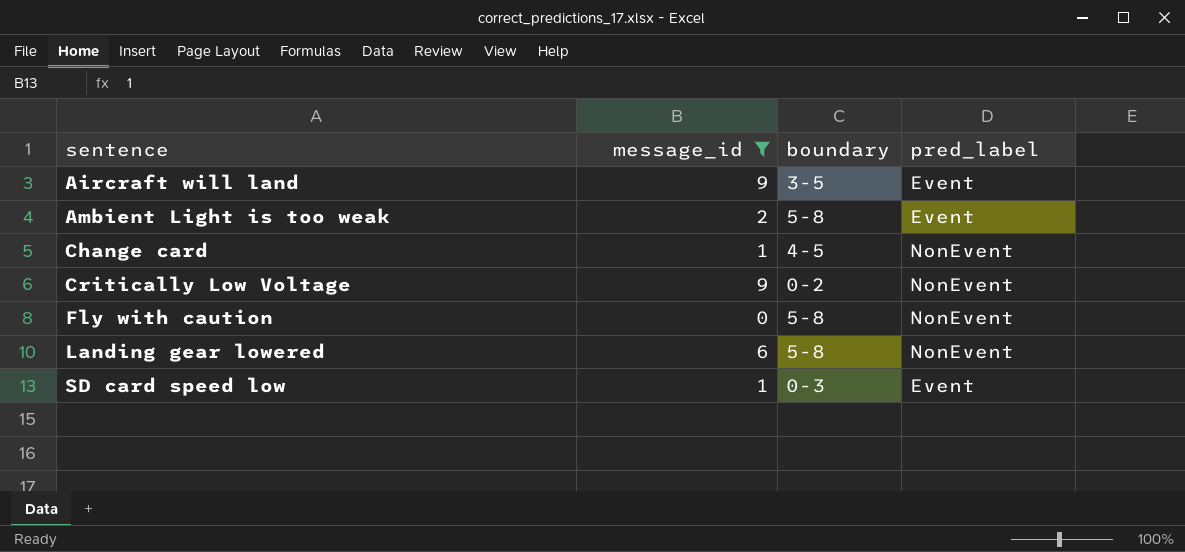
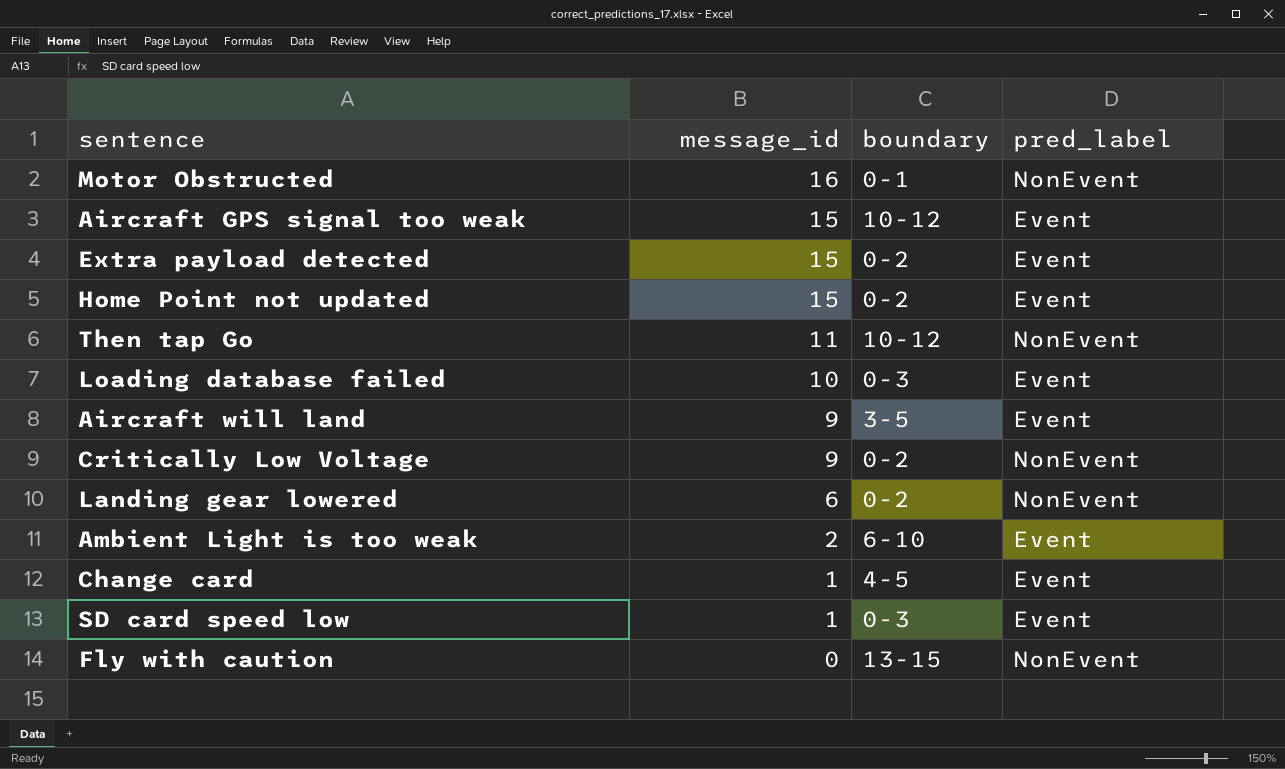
filter: message_id <= 9 -> none
row order: sentence ascending -> message_id descending
Landing gear lowered | boundary: 5-8 -> 0-2
Ambient Light is too weak | boundary: 5-8 -> 6-10
Change card | pred_label: NonEvent -> Event
Fly with caution | boundary: 5-8 -> 13-15

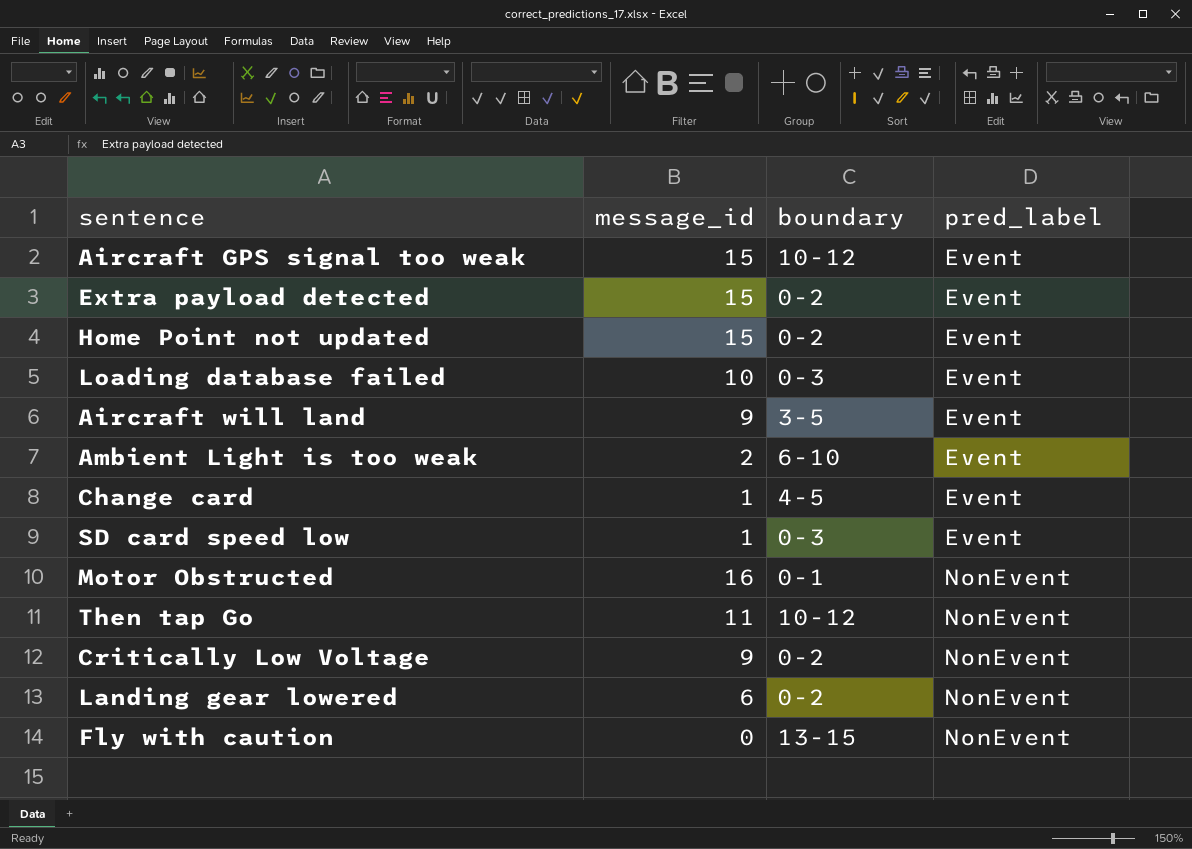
row order: message_id descending -> pred_label ascending

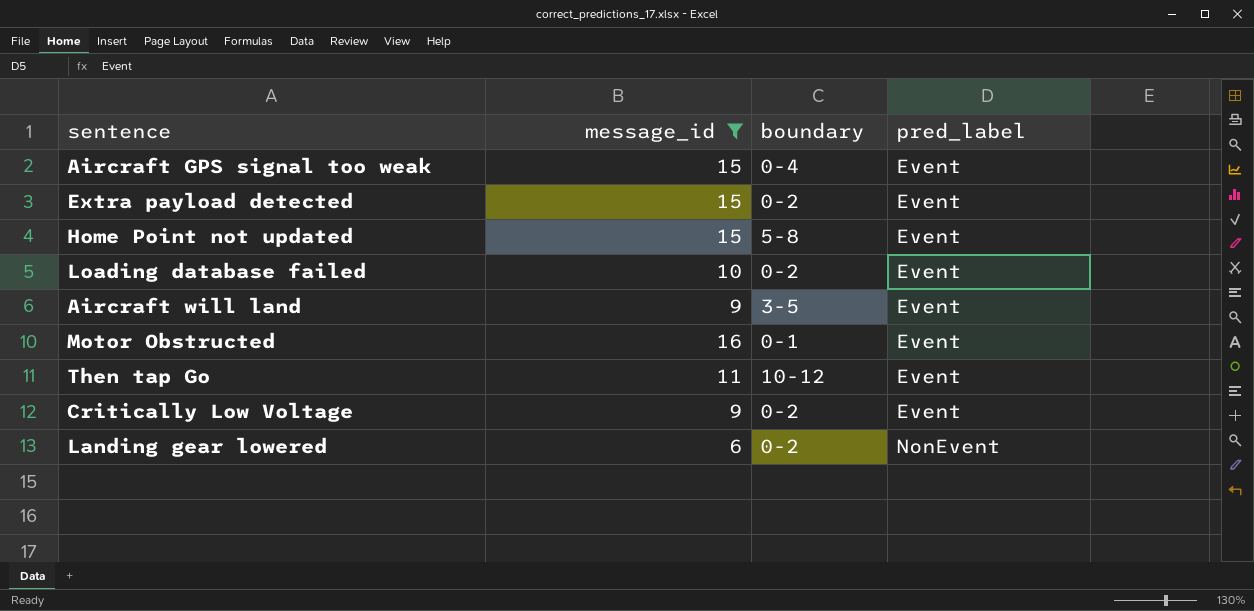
filter: none -> message_id >= 6
Aircraft GPS signal too weak | boundary: 10-12 -> 0-4
Home Point not updated | boundary: 0-2 -> 5-8
Loading database failed | boundary: 0-3 -> 0-2
Motor Obstructed | pred_label: NonEvent -> Event
Then tap Go | pred_label: NonEvent -> Event
Critically Low Voltage | pred_label: NonEvent -> Event

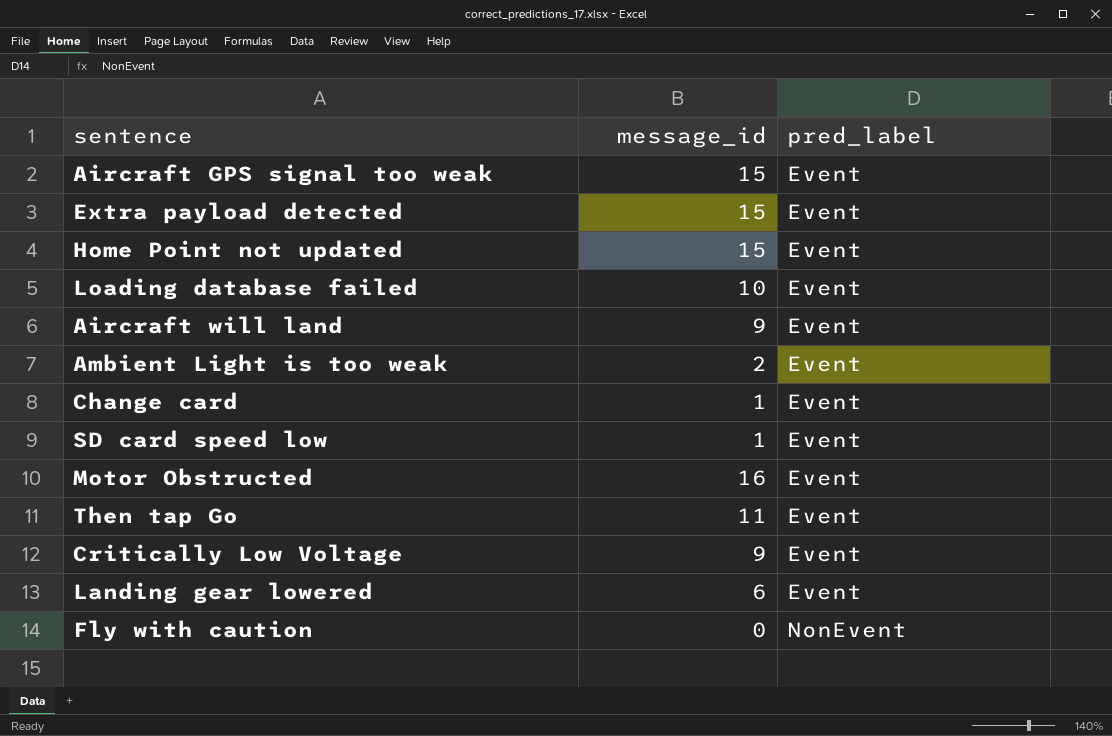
filter: message_id >= 6 -> none
column boundary | position: 3 -> none
Landing gear lowered | pred_label: NonEvent -> Event

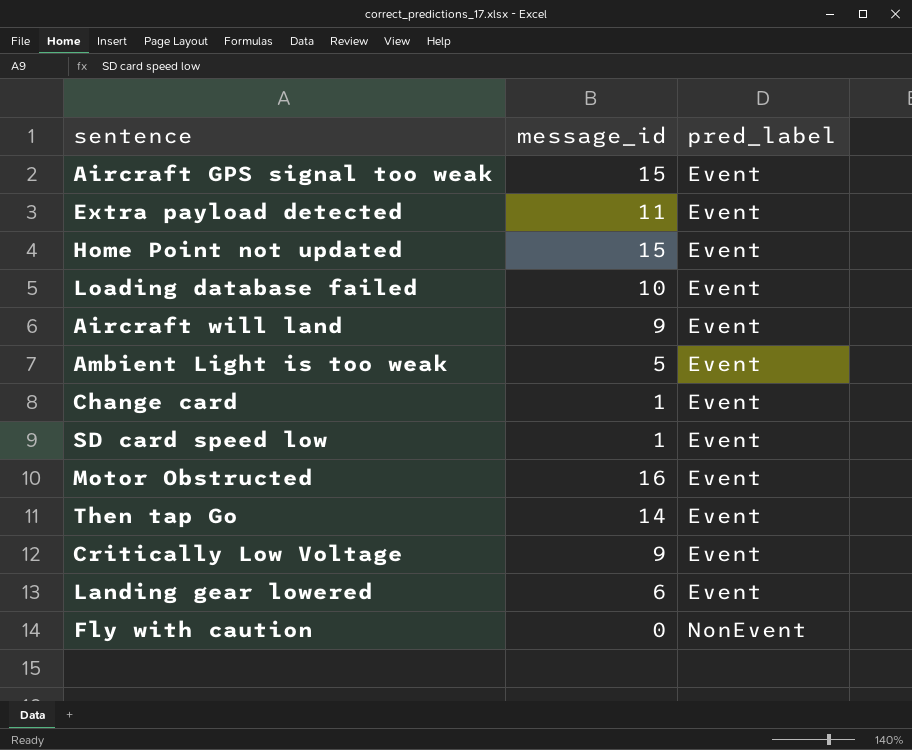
Extra payload detected | message_id: 15 -> 11
Ambient Light is too weak | message_id: 2 -> 5
Then tap Go | message_id: 11 -> 14

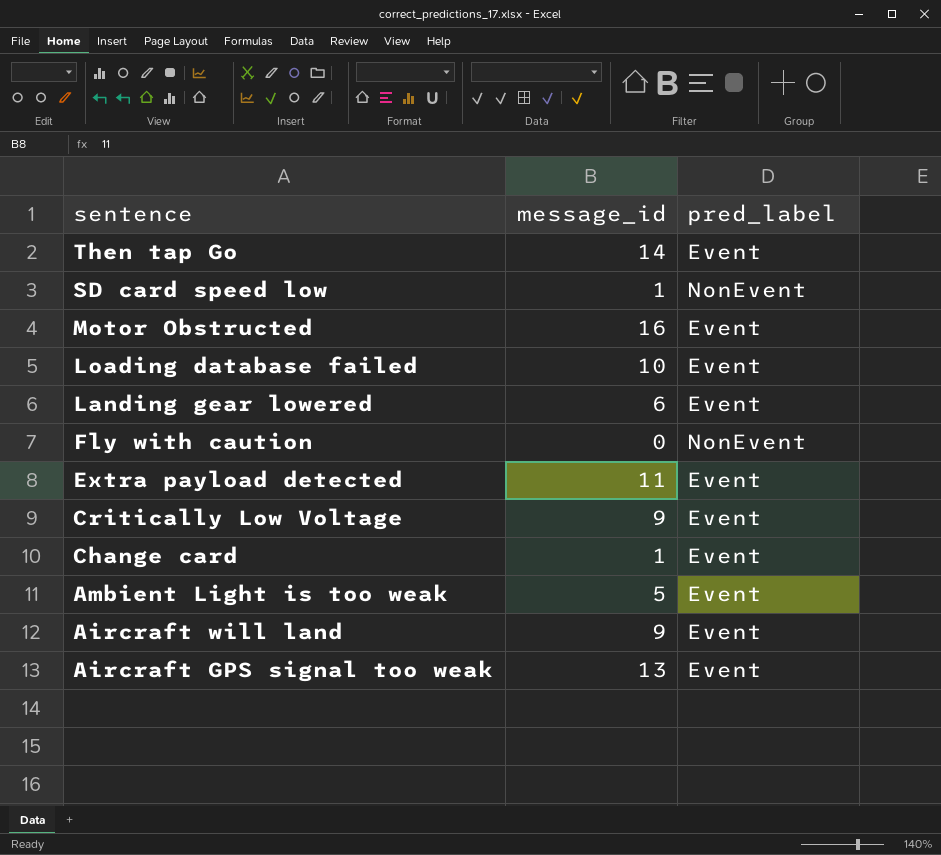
row order: pred_label ascending -> sentence descending
row Home Point not updated: 15 | Event -> none
SD card speed low | pred_label: Event -> NonEvent
Aircraft GPS signal too weak | message_id: 15 -> 13

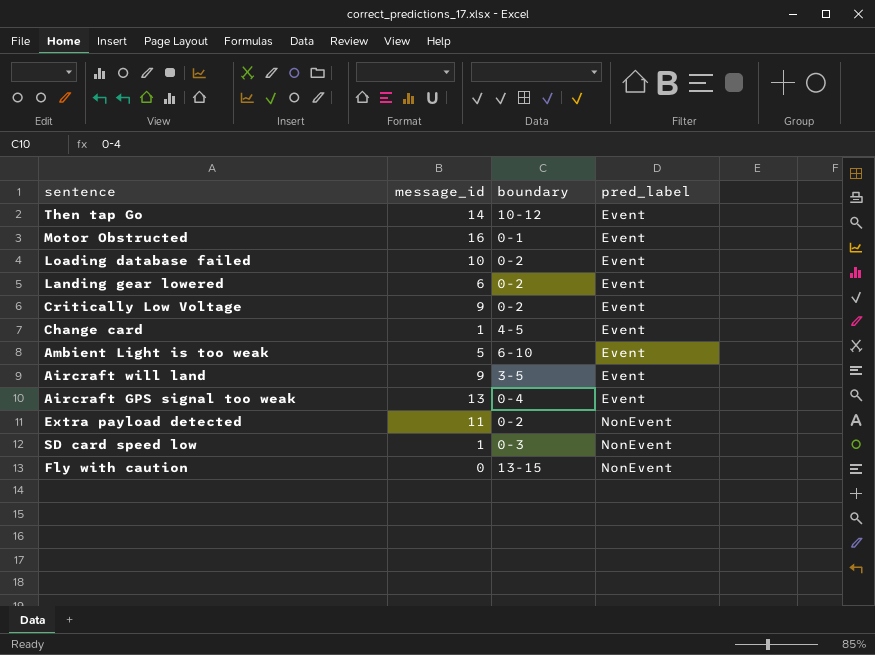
row order: sentence descending -> pred_label ascending
column boundary | position: none -> 3
Extra payload detected | pred_label: Event -> NonEvent

